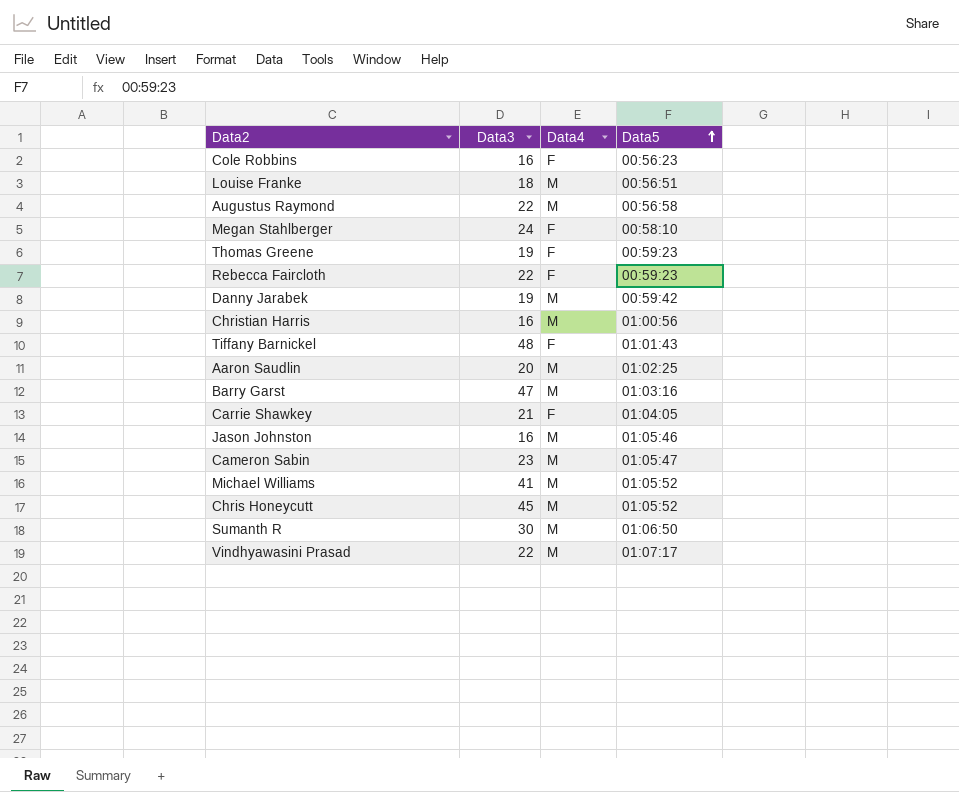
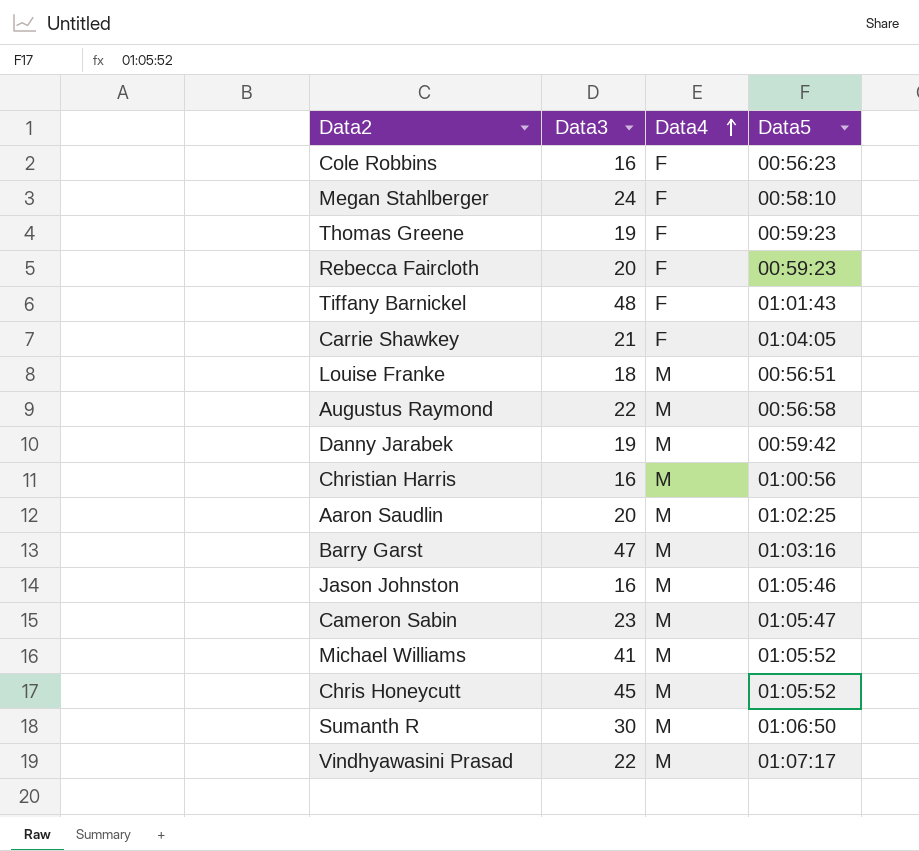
row order: Data5 ascending -> Data4 ascending
Rebecca Faircloth | Data3: 22 -> 20

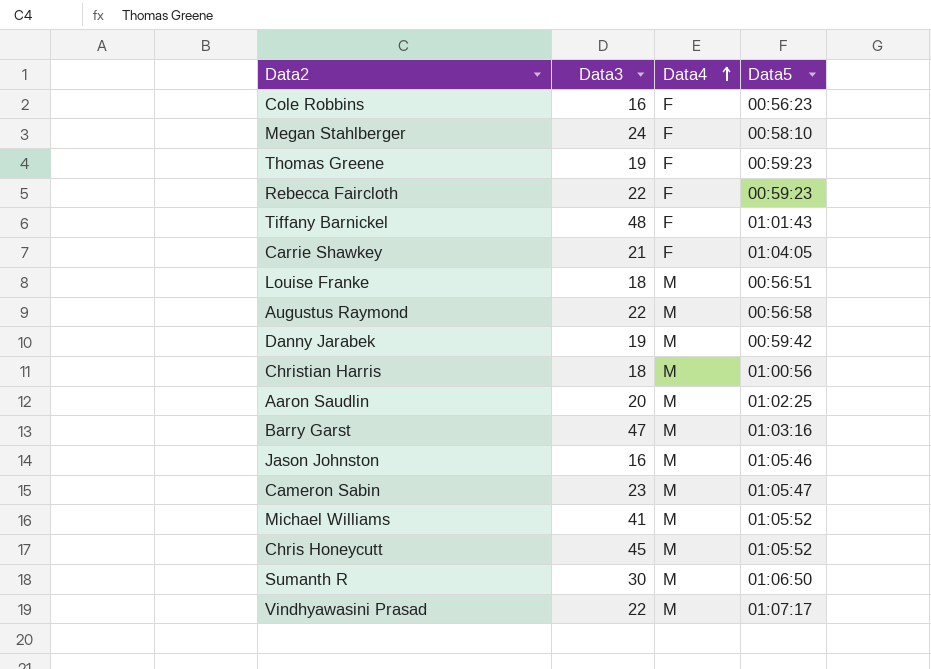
Rebecca Faircloth | Data3: 20 -> 22
Christian Harris | Data3: 16 -> 18

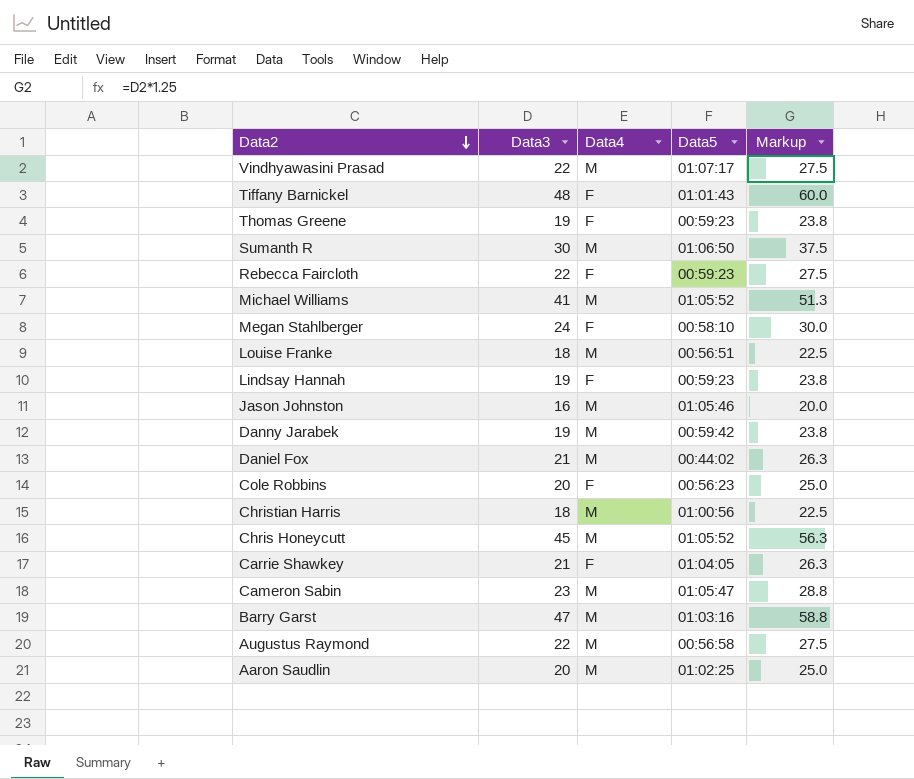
row order: Data4 ascending -> Data2 descending
column Markup | formula: none -> [Data3] * 1.25
row Lindsay Hannah: none -> 19 | F | 00:59:23 | 23.8
row Daniel Fox: none -> 21 | M | 00:44:02 | 26.3
Cole Robbins | Data3: 16 -> 20

